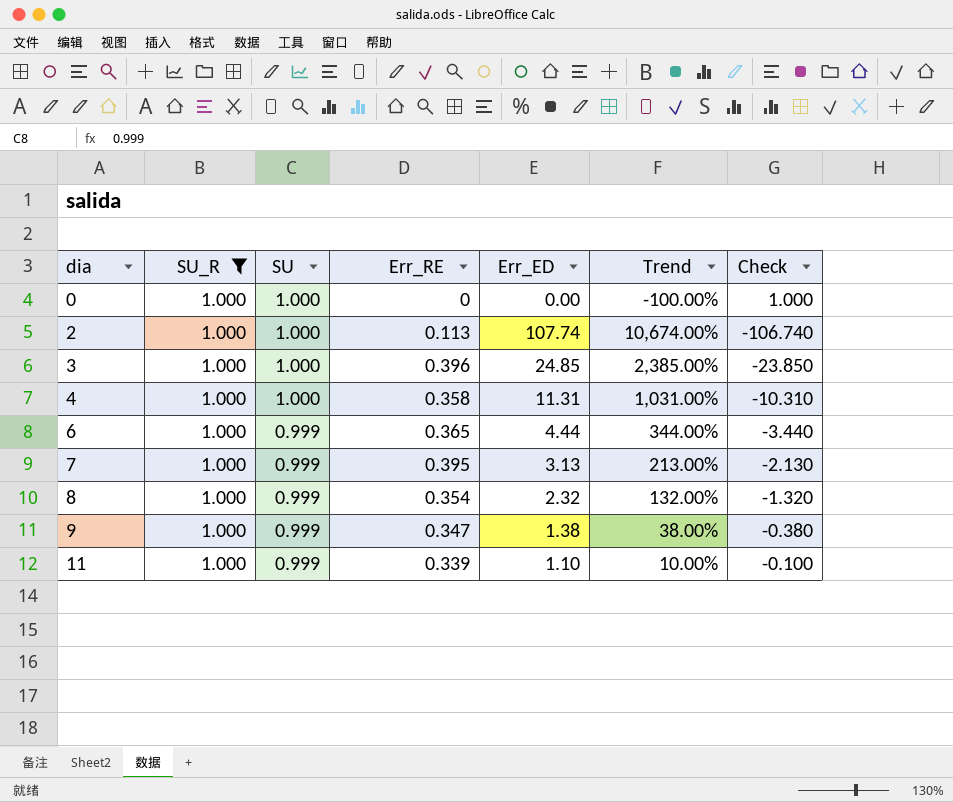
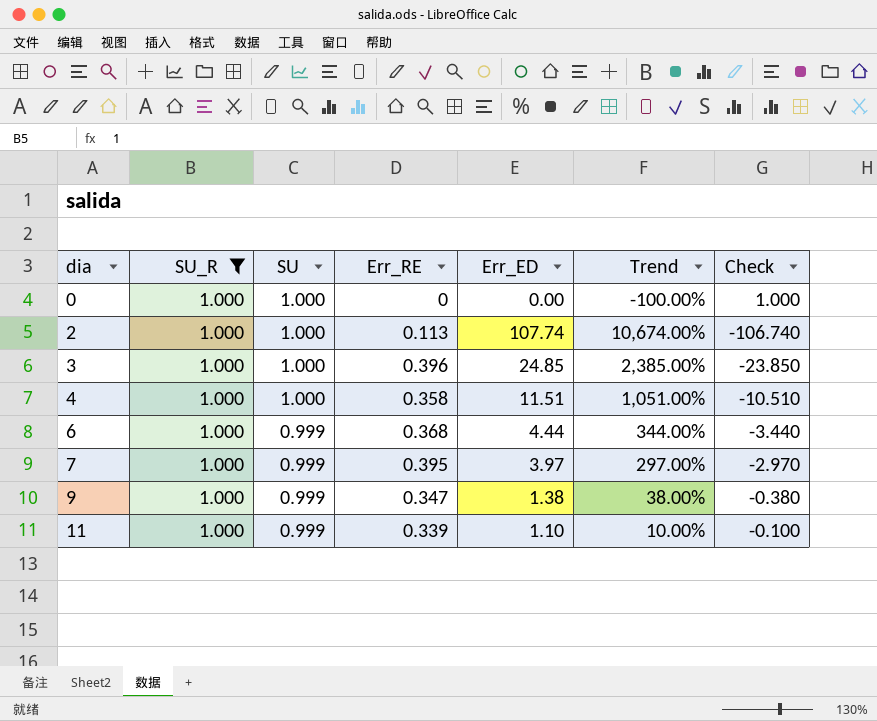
row 8: 1.000 | 0.999 | 0.354 | 2.32 | 132.00% | -1.320 -> none
4 | Err_ED: 11.31 -> 11.51
4 | Trend: 1,031.00% -> 1,051.00%
4 | Check: -10.310 -> -10.510
6 | Err_RE: 0.365 -> 0.368
7 | Err_ED: 3.13 -> 3.97
7 | Trend: 213.00% -> 297.00%
7 | Check: -2.130 -> -2.970

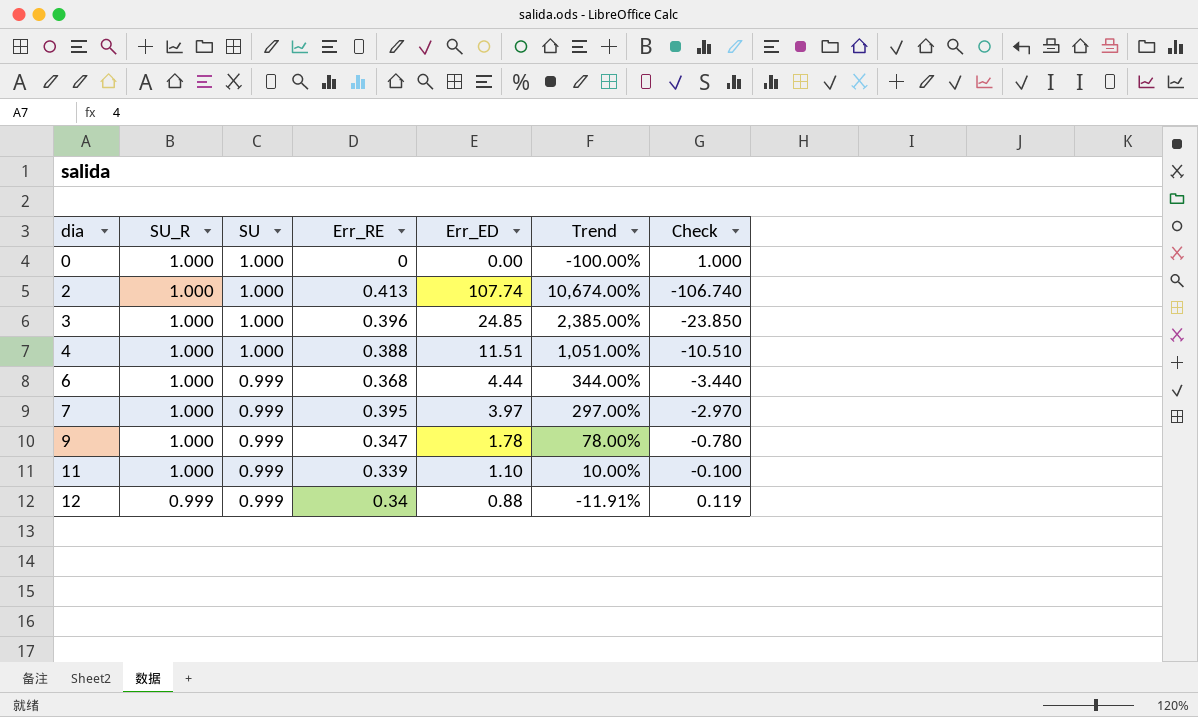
filter: SU_R = 1.000 -> none
2 | Err_RE: 0.113 -> 0.413
4 | Err_RE: 0.358 -> 0.388
9 | Err_ED: 1.38 -> 1.78
9 | Trend: 38.00% -> 78.00%
9 | Check: -0.380 -> -0.780

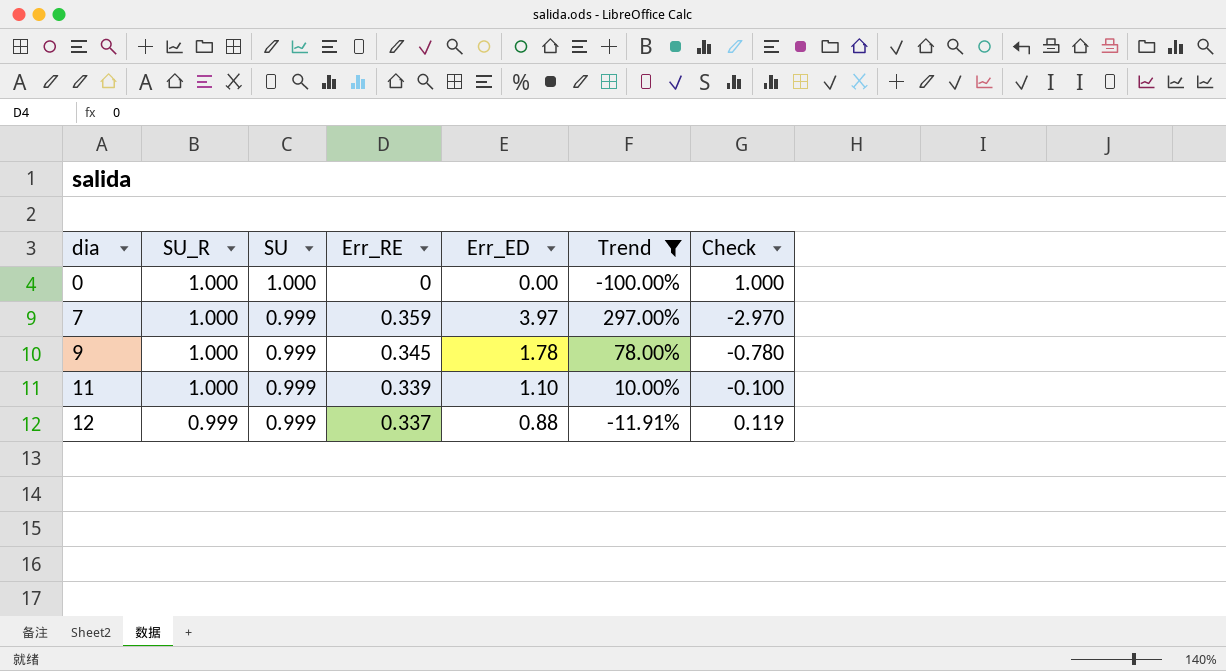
filter: none -> Trend <= 297.00%
7 | Err_RE: 0.395 -> 0.359
9 | Err_RE: 0.347 -> 0.345
12 | Err_RE: 0.34 -> 0.337

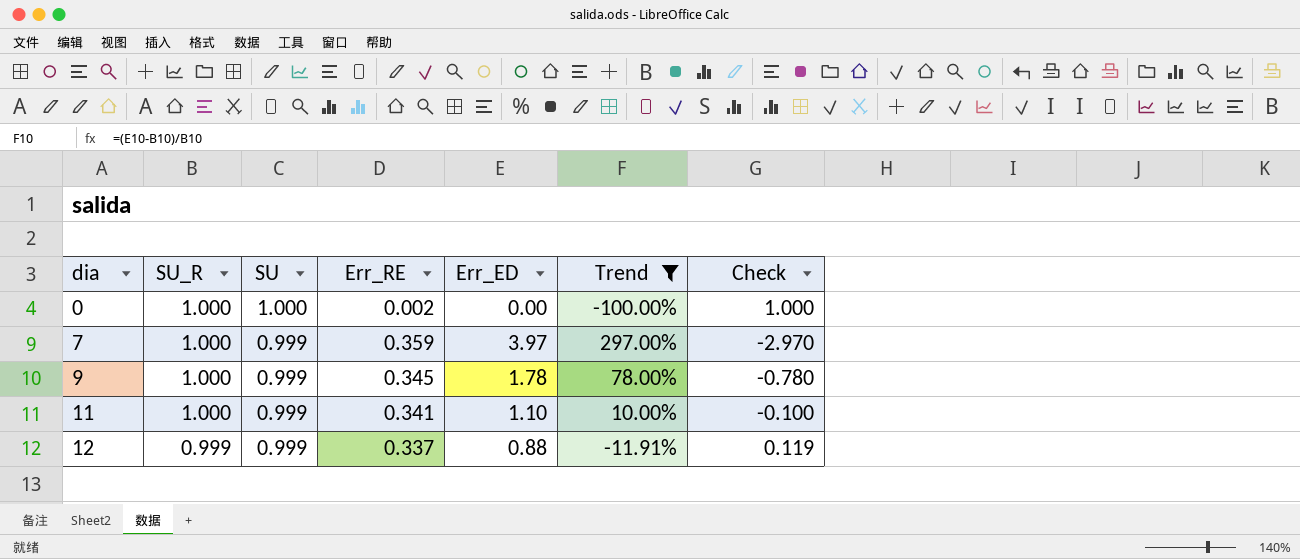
0 | Err_RE: 0 -> 0.002
11 | Err_RE: 0.339 -> 0.341

